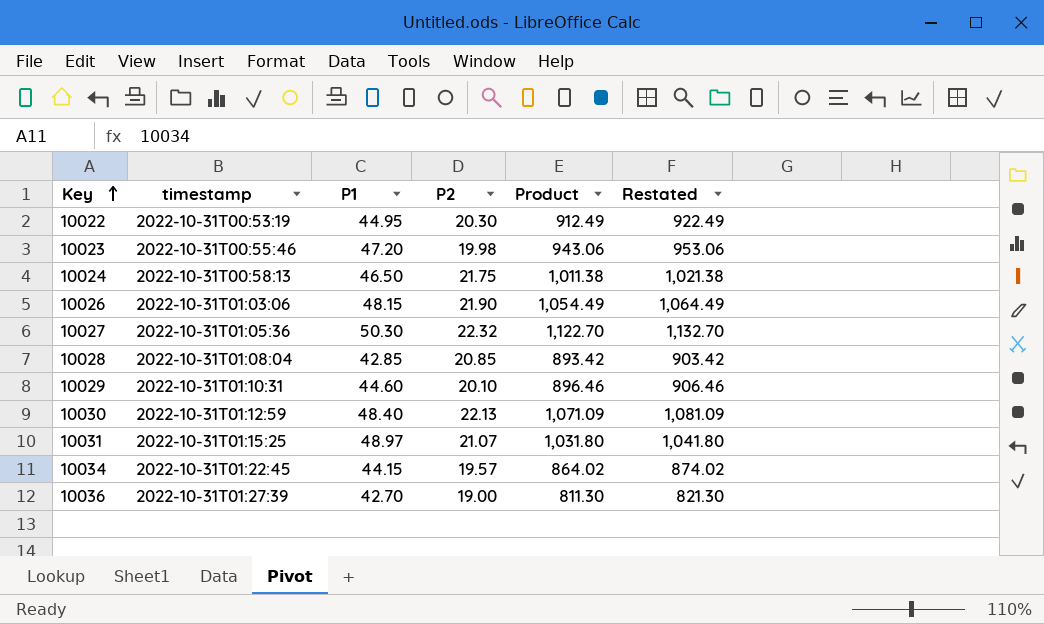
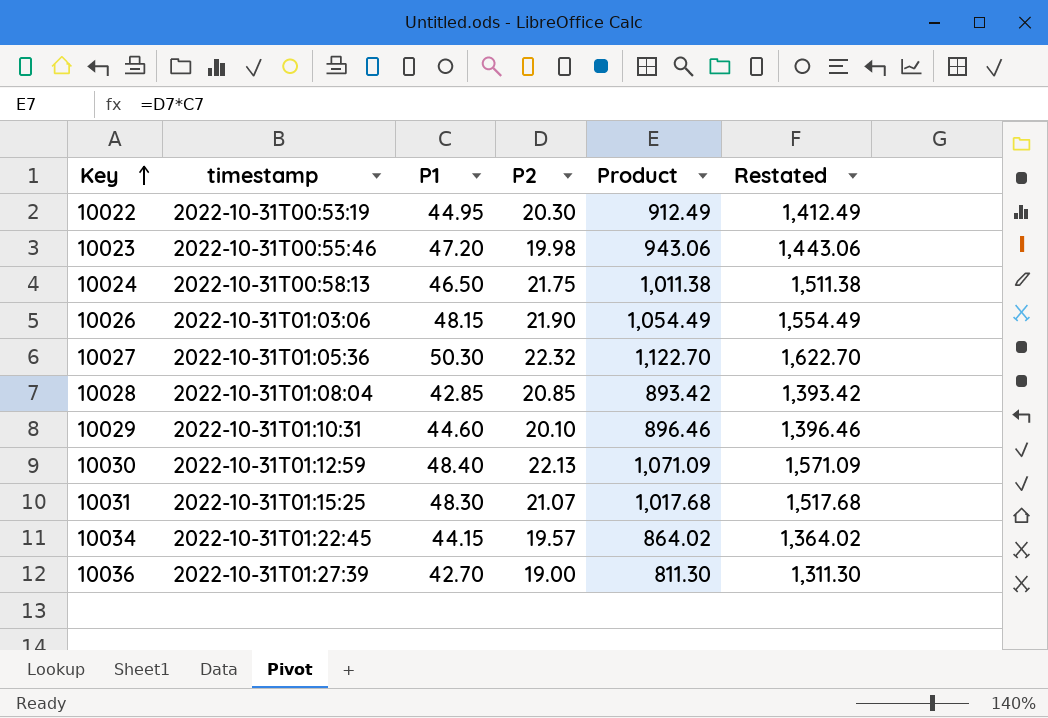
column Restated | formula: [Product] + 10 -> [Product] + 500
10031 | P1: 48.97 -> 48.30
10031 | Product: 1,031.80 -> 1,017.68

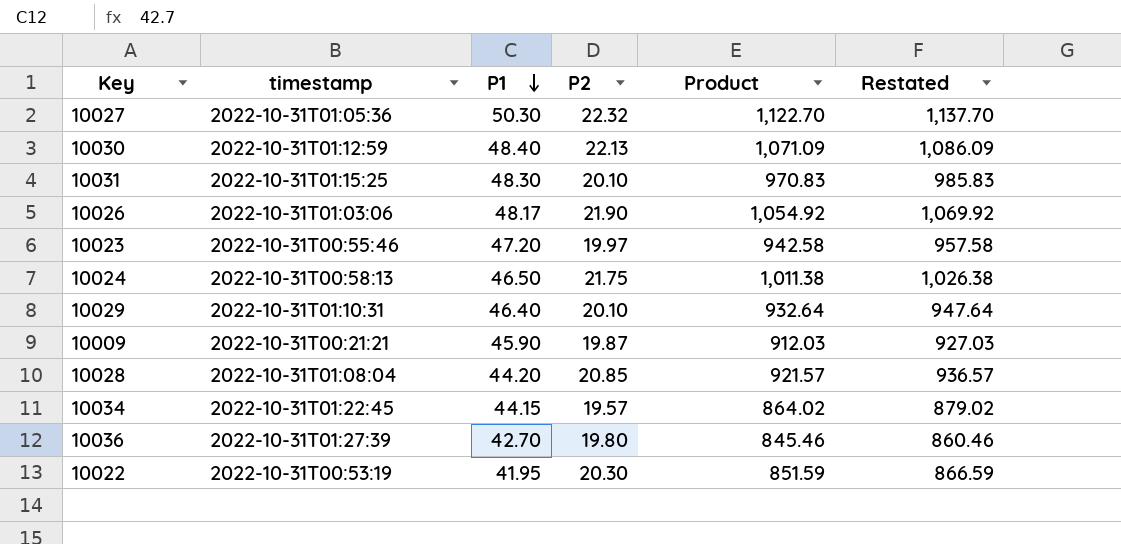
row order: Key ascending -> P1 descending
column Restated | formula: [Product] + 500 -> [Product] + 15
10031 | P2: 21.07 -> 20.10
10031 | Product: 1,017.68 -> 970.83
10026 | P1: 48.15 -> 48.17
10026 | Product: 1,054.49 -> 1,054.92
10023 | P2: 19.98 -> 19.97
10023 | Product: 943.06 -> 942.58
10029 | P1: 44.60 -> 46.40
10029 | Product: 896.46 -> 932.64
row 10009: none -> 2022-10-31T00:21:21 | 45.90 | 19.87 | 912.03 | 927.03
10028 | P1: 42.85 -> 44.20
10028 | Product: 893.42 -> 921.57
10036 | P2: 19.00 -> 19.80
10036 | Product: 811.30 -> 845.46
10022 | P1: 44.95 -> 41.95
10022 | Product: 912.49 -> 851.59

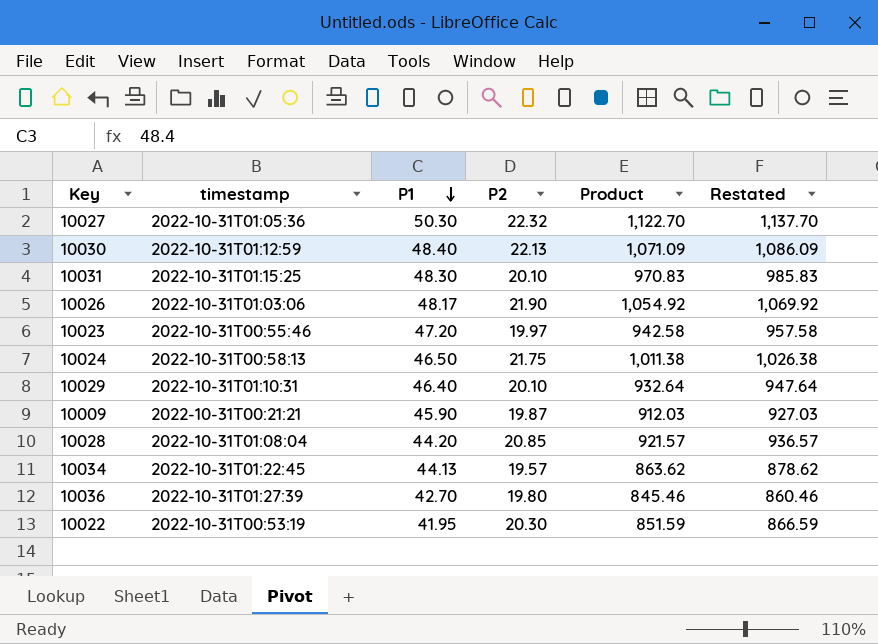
10034 | P1: 44.15 -> 44.13
10034 | Product: 864.02 -> 863.62
10034 | Restated: 879.02 -> 878.62

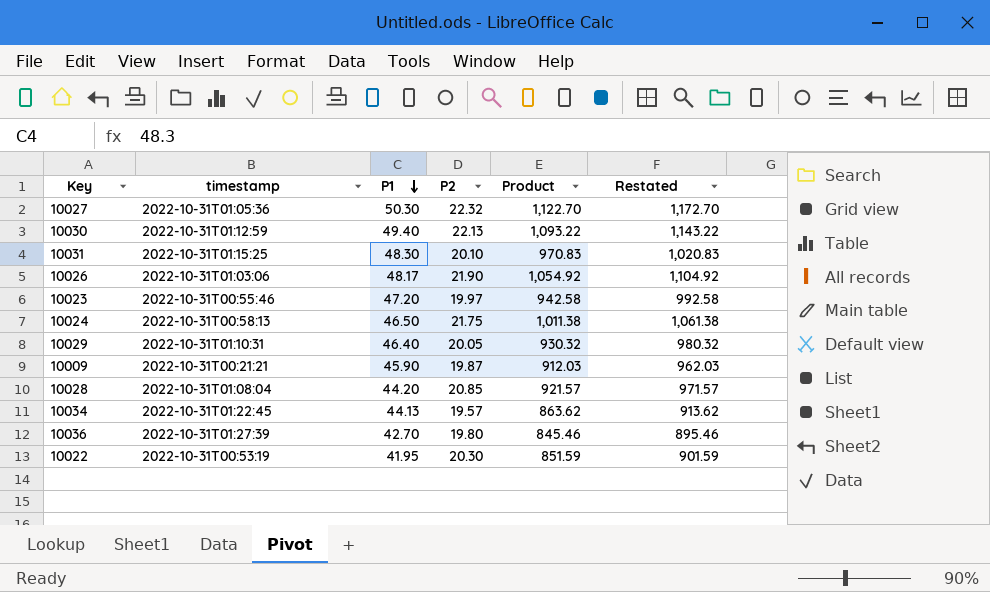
column Restated | formula: [Product] + 15 -> [Product] + 50
10030 | P1: 48.40 -> 49.40
10030 | Product: 1,071.09 -> 1,093.22
10029 | P2: 20.10 -> 20.05
10029 | Product: 932.64 -> 930.32

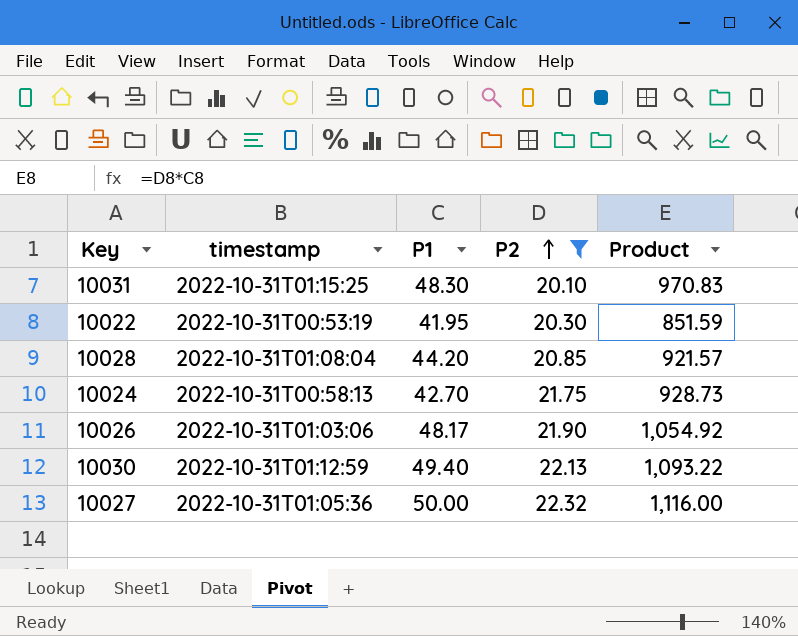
filter: none -> P2 >= 20.10
row order: P1 descending -> P2 ascending
column Restated | formula: [Product] + 50 -> none
10024 | P1: 46.50 -> 42.70
10024 | Product: 1,011.38 -> 928.73
10027 | P1: 50.30 -> 50.00
10027 | Product: 1,122.70 -> 1,116.00

